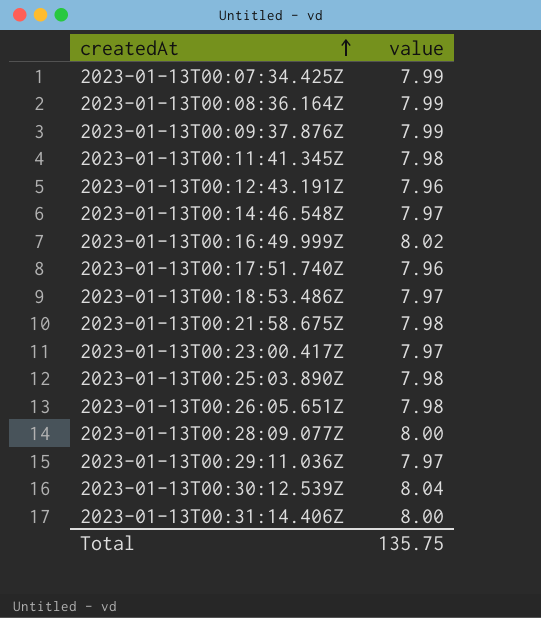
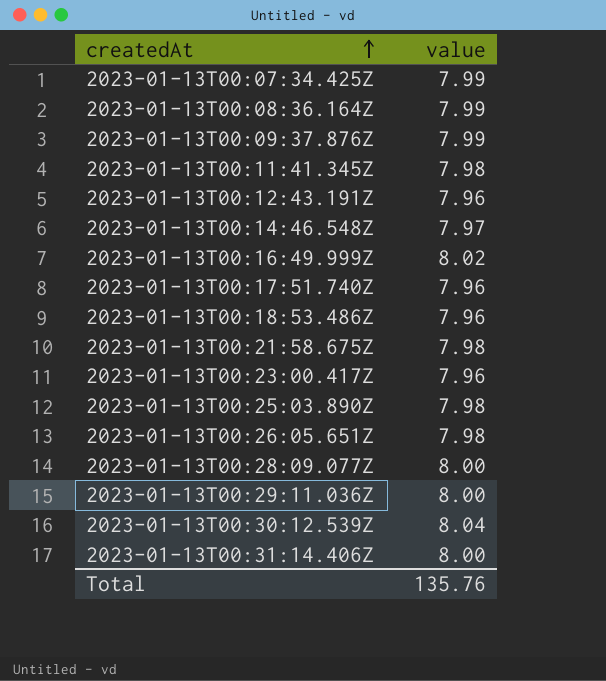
2023-01-13T00:18:53.486Z | value: 7.97 -> 7.96
2023-01-13T00:23:00.417Z | value: 7.97 -> 7.96
2023-01-13T00:29:11.036Z | value: 7.97 -> 8.00
Total | value: 135.75 -> 135.76

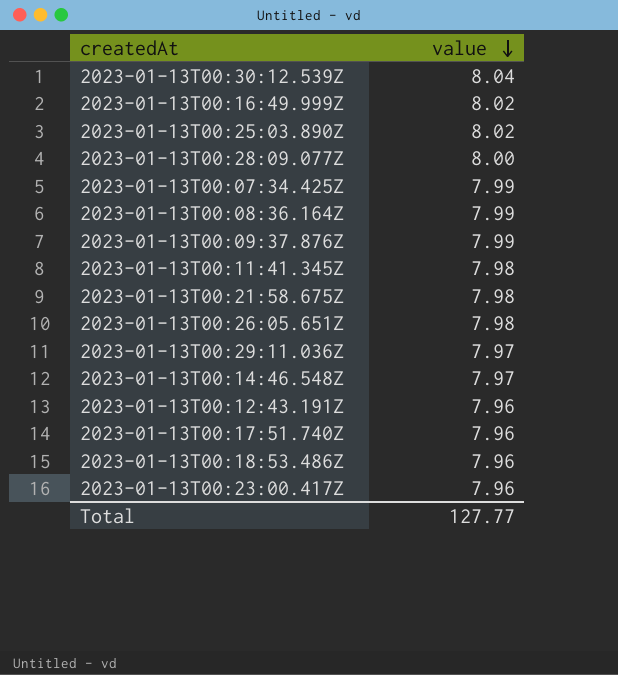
row order: createdAt ascending -> value descending
row 2023-01-13T00:31:14.406Z: 8.00 -> none
2023-01-13T00:25:03.890Z | value: 7.98 -> 8.02
2023-01-13T00:29:11.036Z | value: 8.00 -> 7.97
Total | value: 135.76 -> 127.77

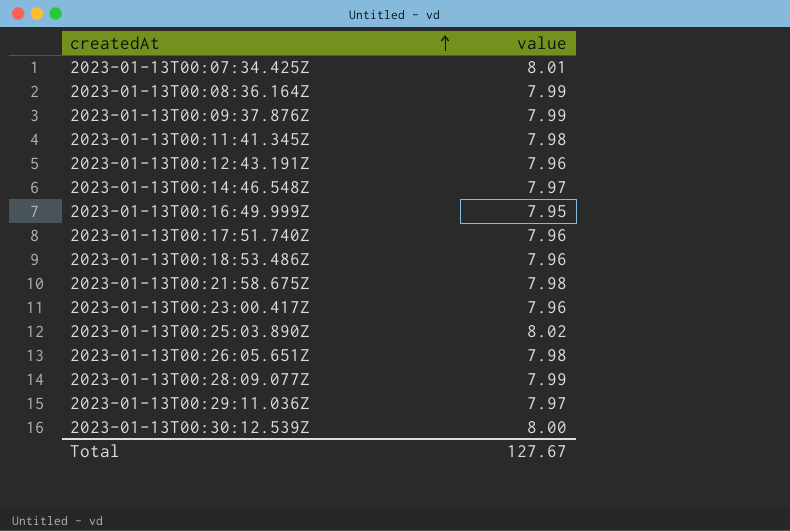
row order: value descending -> createdAt ascending
2023-01-13T00:07:34.425Z | value: 7.99 -> 8.01
2023-01-13T00:16:49.999Z | value: 8.02 -> 7.95
2023-01-13T00:28:09.077Z | value: 8.00 -> 7.99
2023-01-13T00:30:12.539Z | value: 8.04 -> 8.00
Total | value: 127.77 -> 127.67

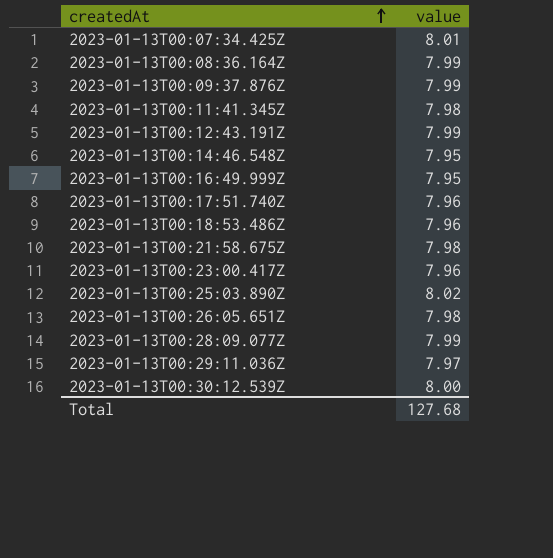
2023-01-13T00:12:43.191Z | value: 7.96 -> 7.99
2023-01-13T00:14:46.548Z | value: 7.97 -> 7.95
Total | value: 127.67 -> 127.68

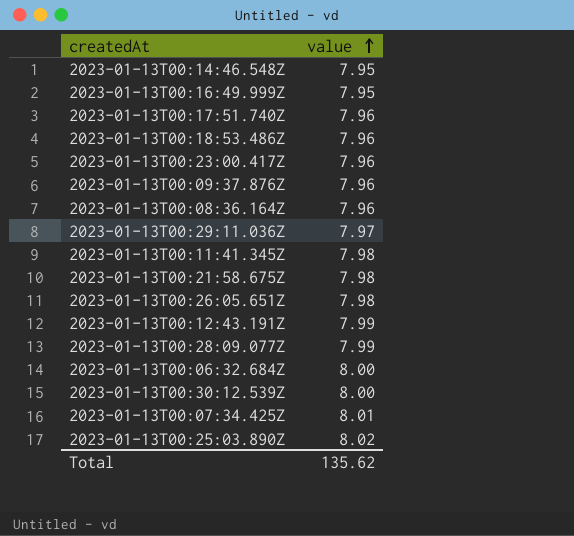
row order: createdAt ascending -> value ascending
2023-01-13T00:09:37.876Z | value: 7.99 -> 7.96
2023-01-13T00:08:36.164Z | value: 7.99 -> 7.96
row 2023-01-13T00:06:32.684Z: none -> 8.00
Total | value: 127.68 -> 135.62

